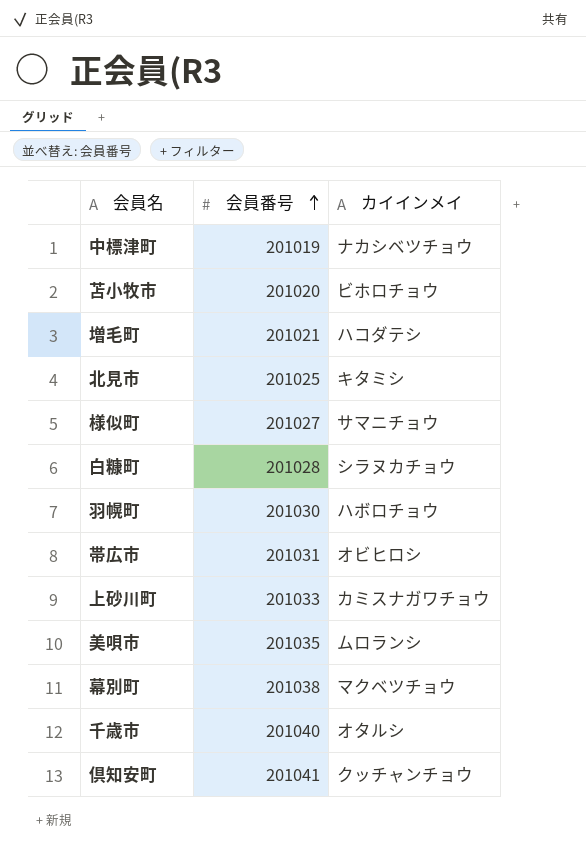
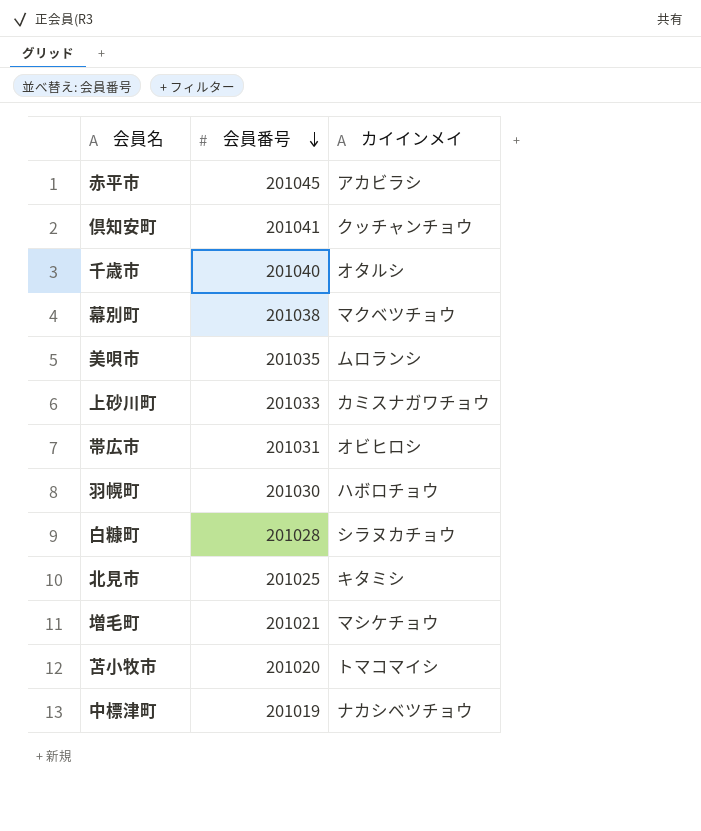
row order: 会員番号 ascending -> 会員番号 descending
row 様似町: 201027 | サマニチョウ -> none
row 赤平市: none -> 201045 | アカビラシ
増毛町 | カイインメイ: ハコダテシ -> マシケチョウ
苫小牧市 | カイインメイ: ビホロチョウ -> トマコマイシ

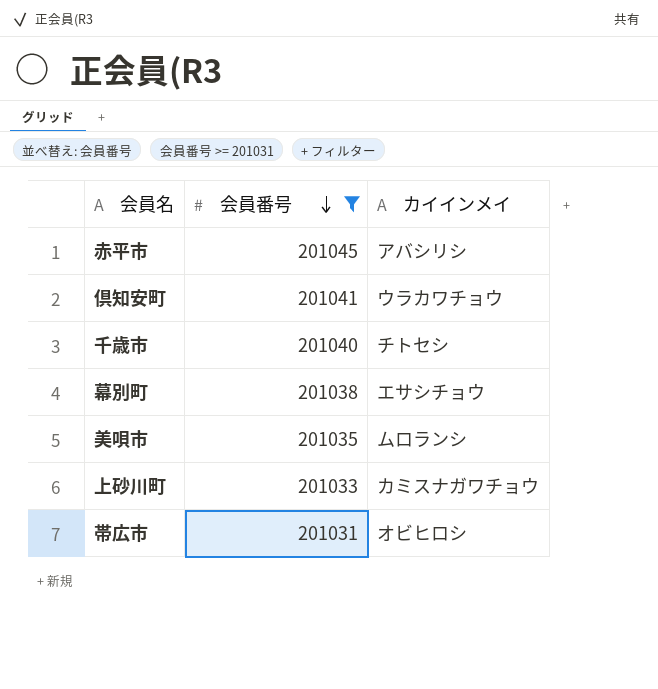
filter: none -> 会員番号 >= 201031
赤平市 | カイインメイ: アカビラシ -> アバシリシ
倶知安町 | カイインメイ: クッチャンチョウ -> ウラカワチョウ
千歳市 | カイインメイ: オタルシ -> チトセシ
幕別町 | カイインメイ: マクベツチョウ -> エサシチョウ

